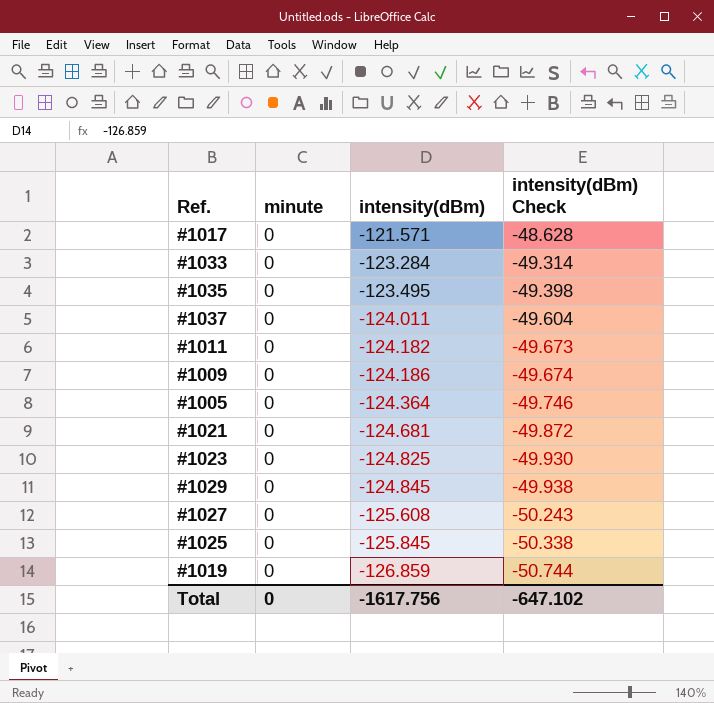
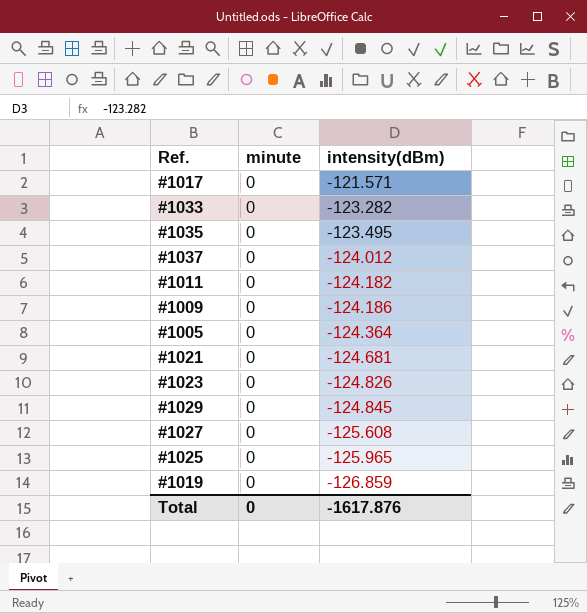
column intensity(dBm) Check | formula: [intensity(dBm)] * 0.4 -> none
#1033 | intensity(dBm): -123.284 -> -123.282
#1037 | intensity(dBm): -124.011 -> -124.012
#1023 | intensity(dBm): -124.825 -> -124.826
#1025 | intensity(dBm): -125.845 -> -125.965
Total | intensity(dBm): -1617.756 -> -1617.876

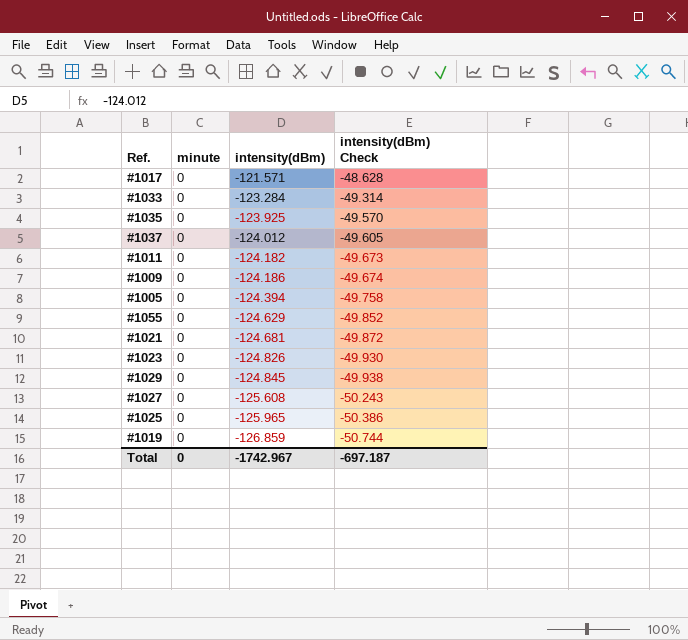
column intensity(dBm) Check | formula: none -> [intensity(dBm)] * 0.4
#1033 | intensity(dBm): -123.282 -> -123.284
#1035 | intensity(dBm): -123.495 -> -123.925
#1005 | intensity(dBm): -124.364 -> -124.394
row #1055: none -> 0 | -124.629 | -49.852
Total | intensity(dBm): -1617.876 -> -1742.967

